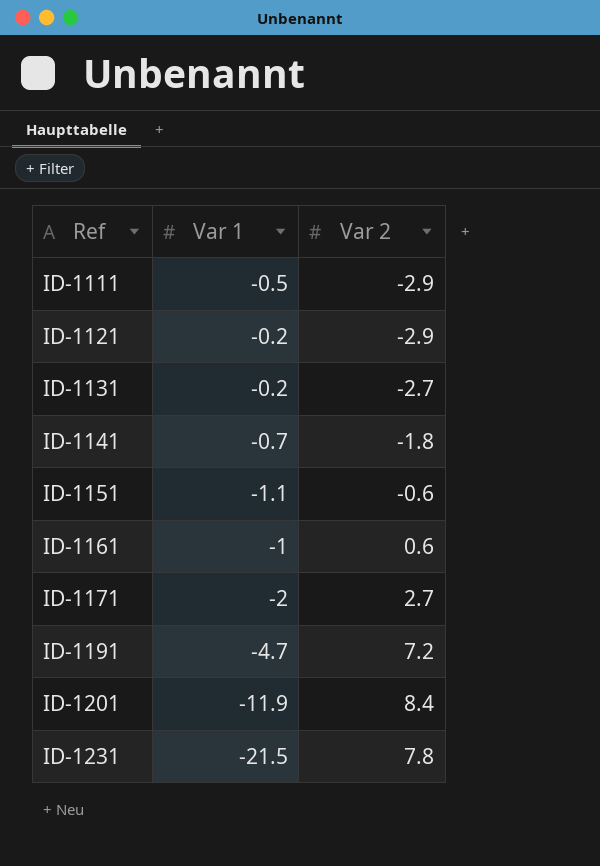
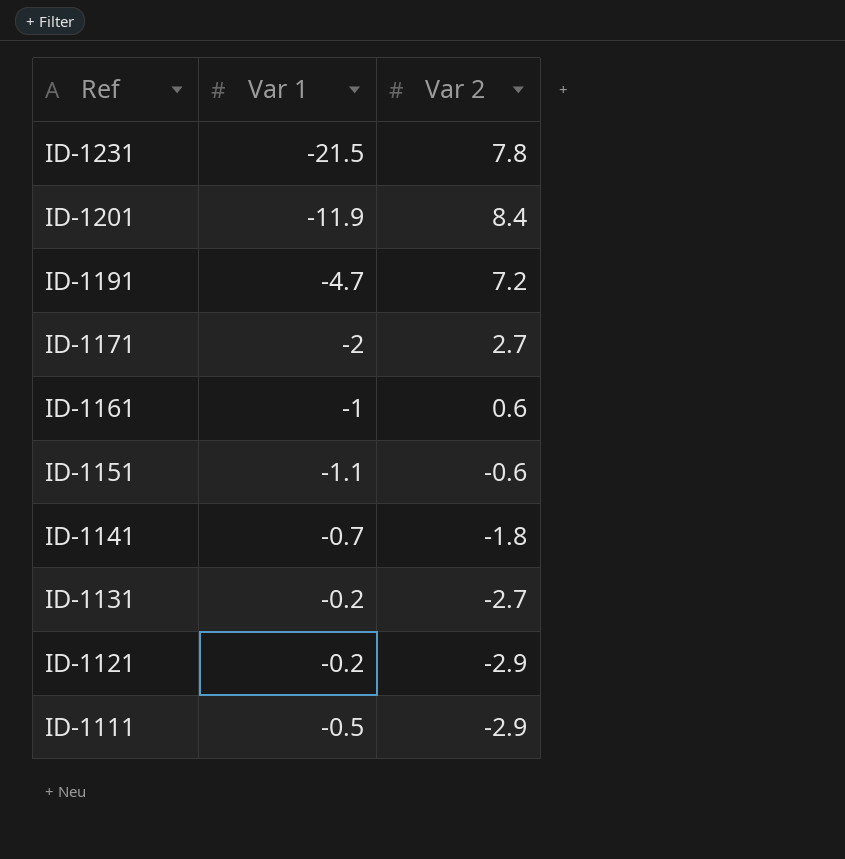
row order: Ref ascending -> Ref descending

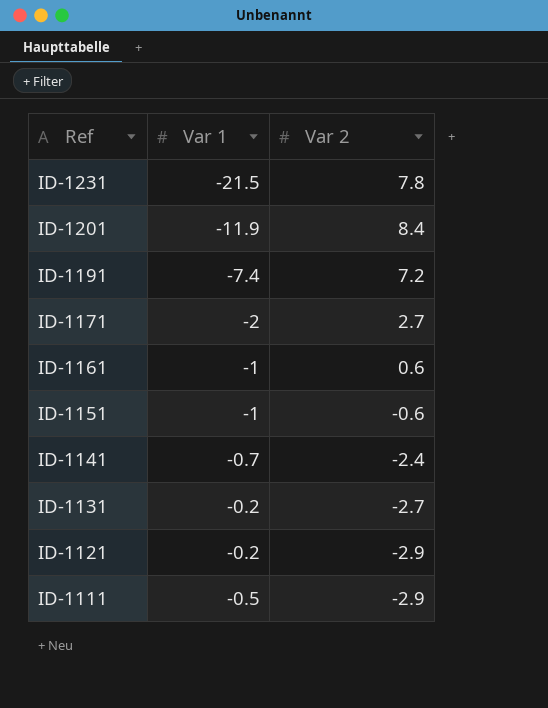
ID-1191 | Var 1: -4.7 -> -7.4
ID-1151 | Var 1: -1.1 -> -1
ID-1141 | Var 2: -1.8 -> -2.4

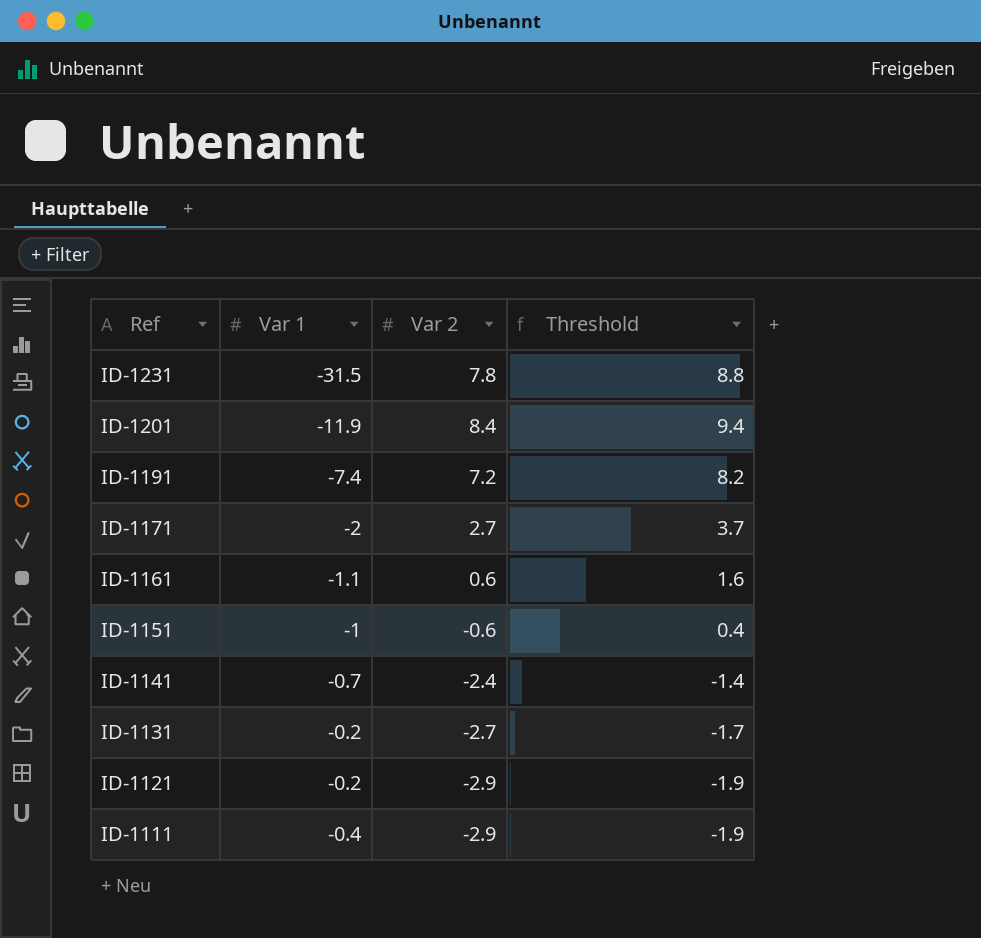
column Threshold | formula: none -> [Var 2] + 1
ID-1231 | Var 1: -21.5 -> -31.5
ID-1161 | Var 1: -1 -> -1.1
ID-1111 | Var 1: -0.5 -> -0.4

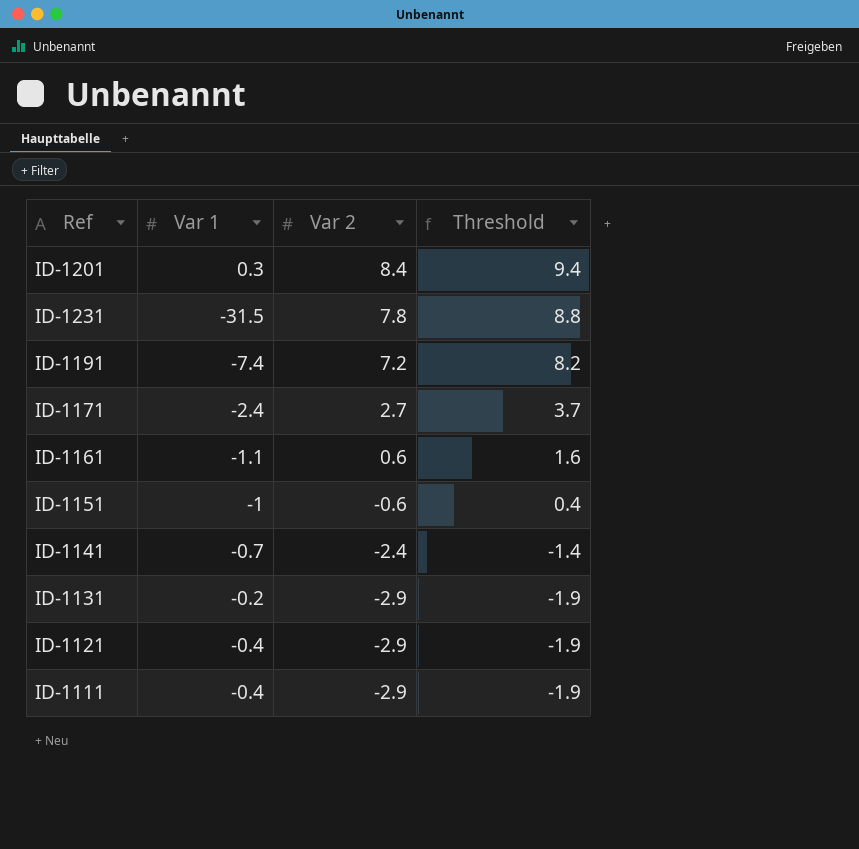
row order: Ref descending -> Var 2 descending
ID-1201 | Var 1: -11.9 -> 0.3
ID-1171 | Var 1: -2 -> -2.4
ID-1131 | Var 2: -2.7 -> -2.9
ID-1131 | Threshold: -1.7 -> -1.9
ID-1121 | Var 1: -0.2 -> -0.4

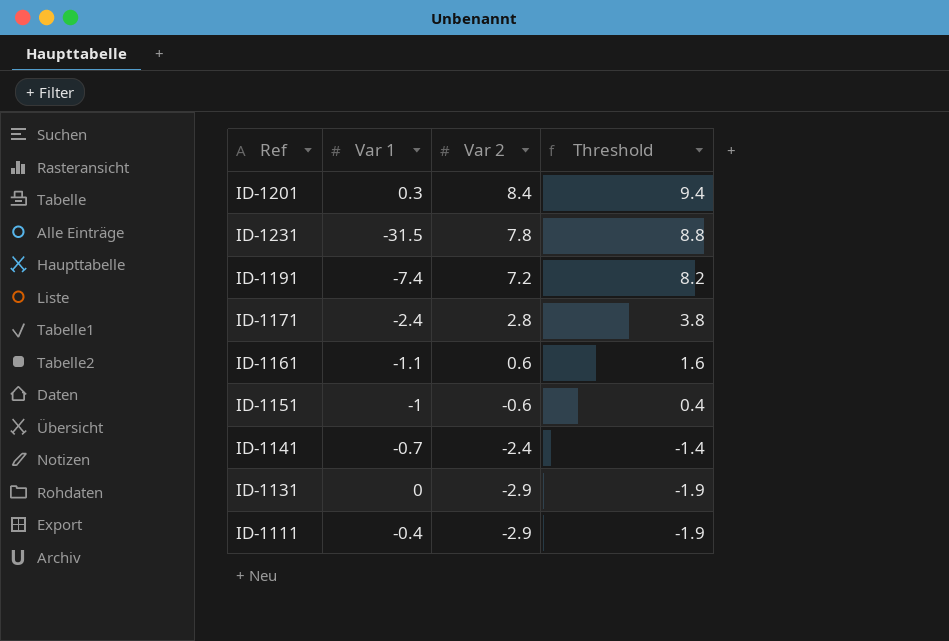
row ID-1121: -0.4 | -2.9 | -1.9 -> none
ID-1171 | Var 2: 2.7 -> 2.8
ID-1171 | Threshold: 3.7 -> 3.8
ID-1131 | Var 1: -0.2 -> 0

